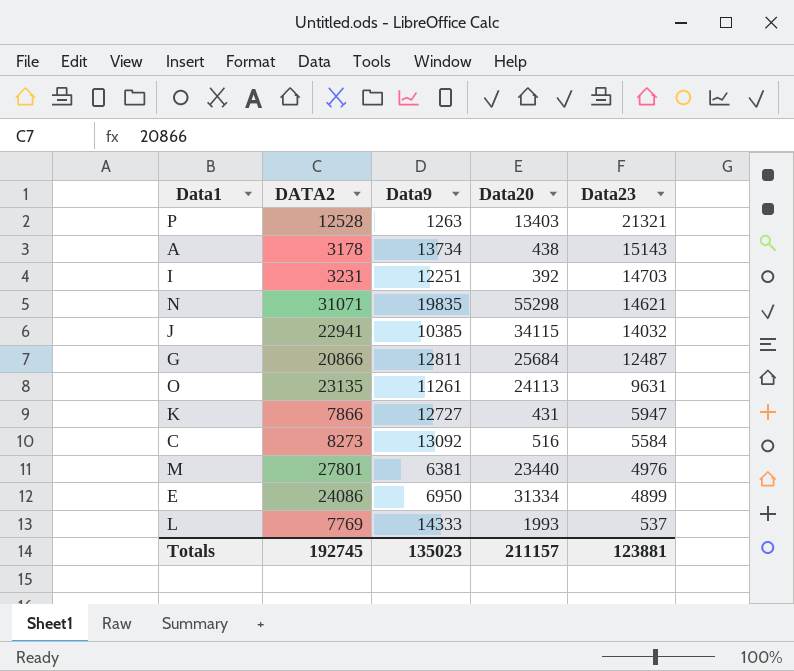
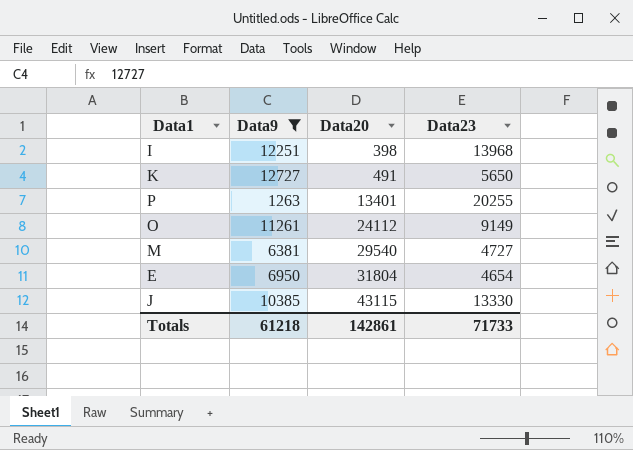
filter: none -> Data9 <= 12727
row order: Data23 descending -> Data20 ascending
column DATA2 | position: 2 -> none
I | Data20: 392 -> 398
I | Data23: 14703 -> 13968
K | Data20: 431 -> 491
K | Data23: 5947 -> 5650
P | Data20: 13403 -> 13401
P | Data23: 21321 -> 20255
O | Data20: 24113 -> 24112
O | Data23: 9631 -> 9149
M | Data20: 23440 -> 29540
M | Data23: 4976 -> 4727
E | Data20: 31334 -> 31804
E | Data23: 4899 -> 4654
J | Data20: 34115 -> 43115
J | Data23: 14032 -> 13330
Totals | Data9: 135023 -> 61218
Totals | Data20: 211157 -> 142861
Totals | Data23: 123881 -> 71733

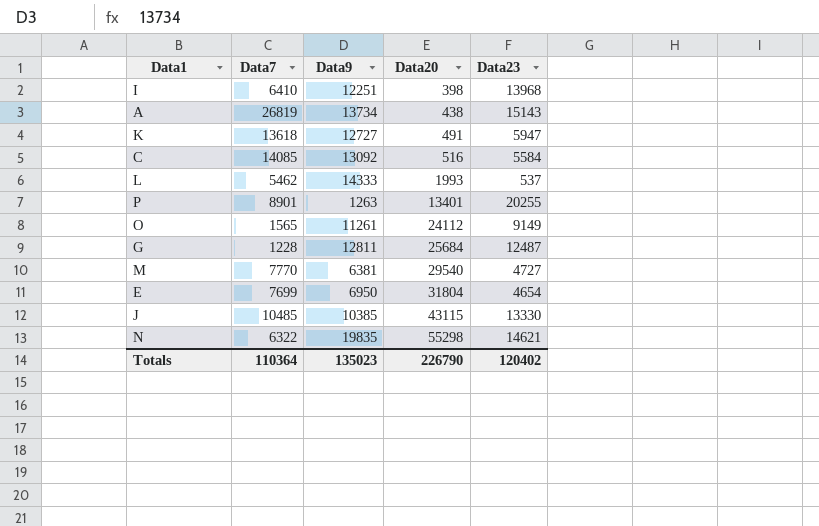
filter: Data9 <= 12727 -> none
column Data7 | position: none -> 2
K | Data23: 5650 -> 5947
Totals | Data9: 61218 -> 135023
Totals | Data20: 142861 -> 226790
Totals | Data23: 71733 -> 120402

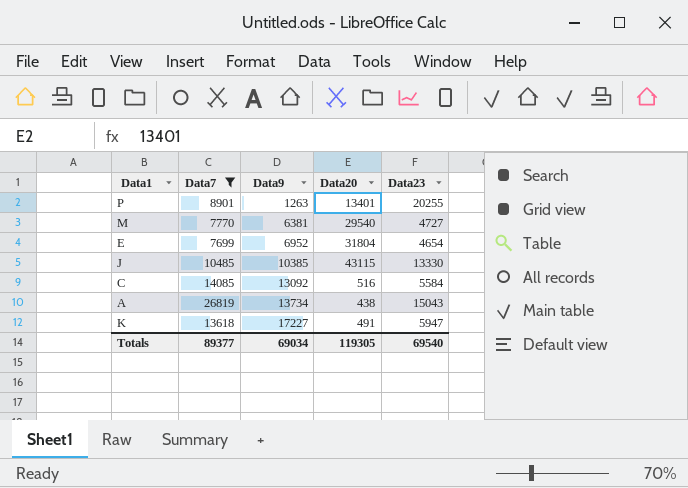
filter: none -> Data7 >= 7699
row order: Data20 ascending -> Data9 ascending
E | Data9: 6950 -> 6952
A | Data23: 15143 -> 15043
K | Data9: 12727 -> 17227
Totals | Data7: 110364 -> 89377
Totals | Data9: 135023 -> 69034
Totals | Data20: 226790 -> 119305
Totals | Data23: 120402 -> 69540

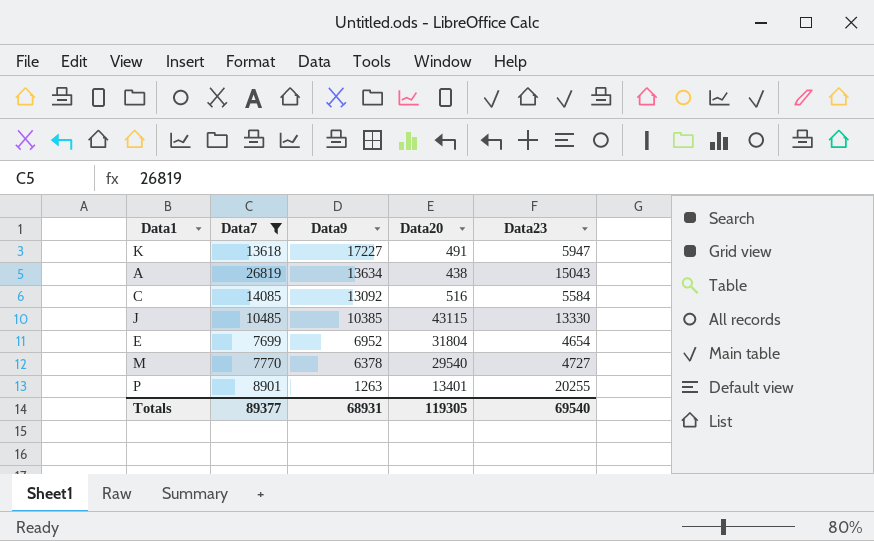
row order: Data9 ascending -> Data9 descending
A | Data9: 13734 -> 13634
M | Data9: 6381 -> 6378
Totals | Data9: 69034 -> 68931

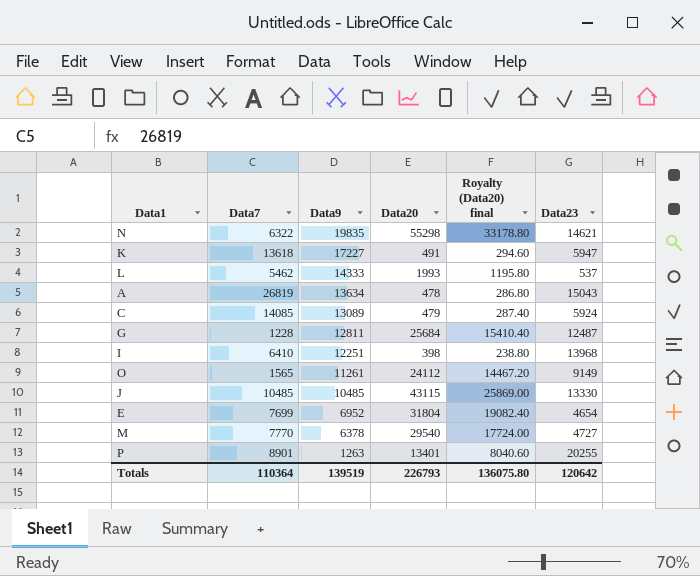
filter: Data7 >= 7699 -> none
column Royalty (Data20) final | formula: none -> [Data20] * 0.6
A | Data20: 438 -> 478
C | Data9: 13092 -> 13089
C | Data20: 516 -> 479
C | Data23: 5584 -> 5924
J | Data9: 10385 -> 10485
Totals | Data7: 89377 -> 110364
Totals | Data9: 68931 -> 139519
Totals | Data20: 119305 -> 226793
Totals | Data23: 69540 -> 120642

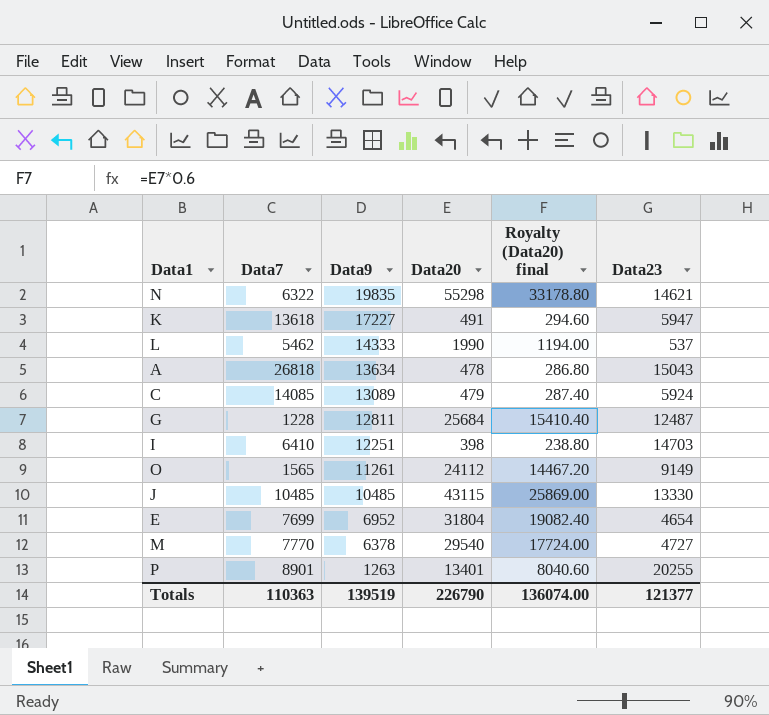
L | Data20: 1993 -> 1990
L | Royalty (Data20) final: 1195.80 -> 1194.00
A | Data7: 26819 -> 26818
I | Data23: 13968 -> 14703
Totals | Data7: 110364 -> 110363
Totals | Data20: 226793 -> 226790
Totals | Royalty (Data20) final: 136075.80 -> 136074.00
Totals | Data23: 120642 -> 121377

